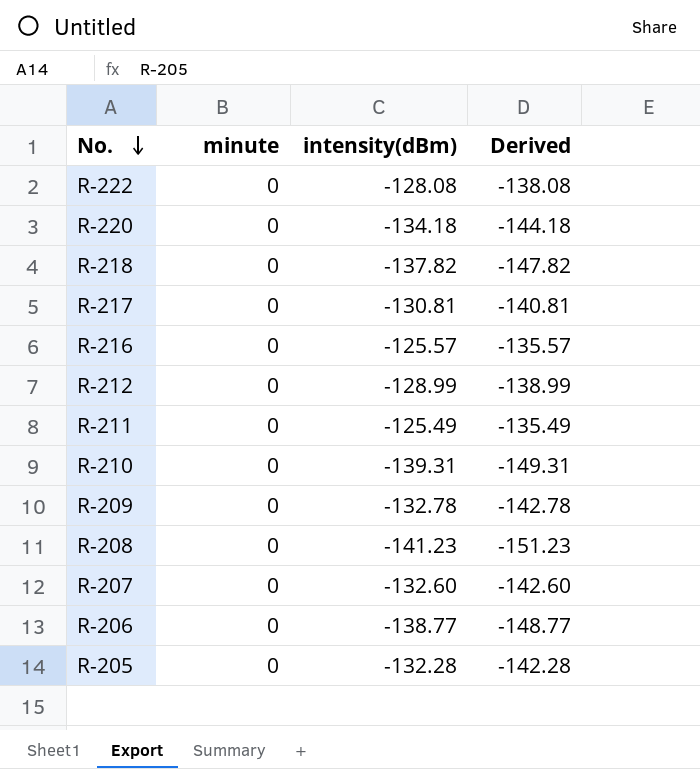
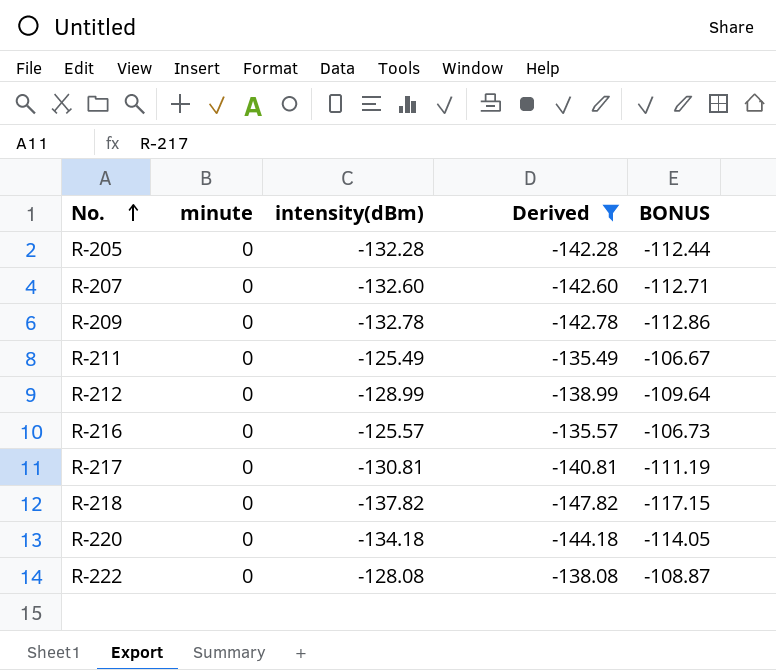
filter: none -> Derived >= -147.82
row order: No. descending -> No. ascending
column BONUS | formula: none -> [intensity(dBm)] * 0.85

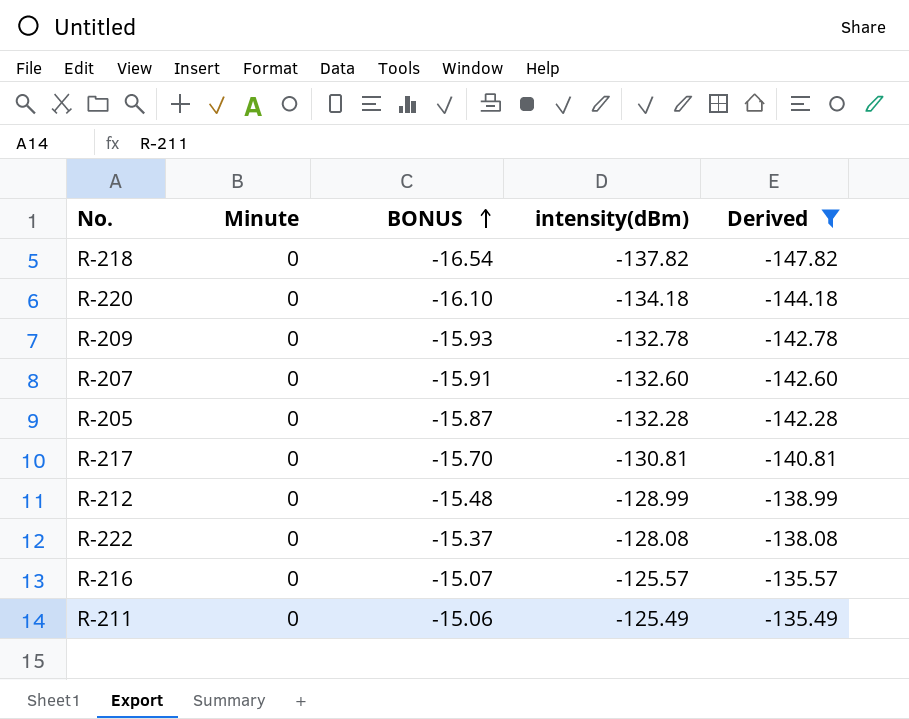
row order: No. ascending -> BONUS ascending
column name: minute -> Minute
column BONUS | formula: [intensity(dBm)] * 0.85 -> [intensity(dBm)] * 0.12
column BONUS | position: 5 -> 3

